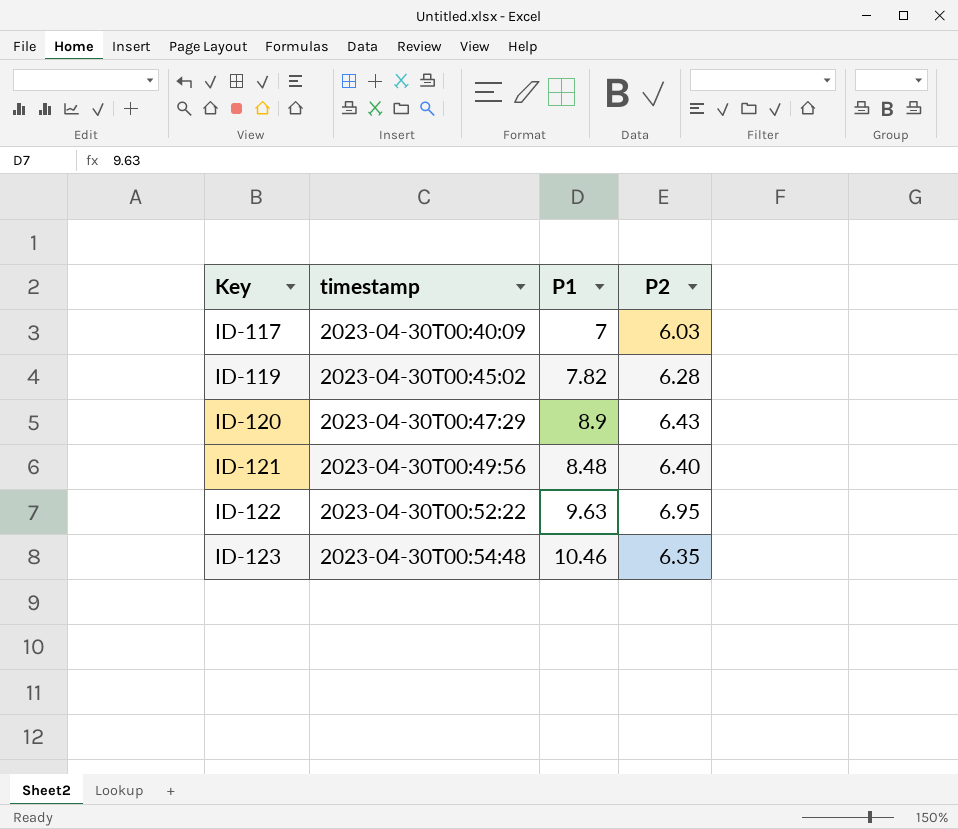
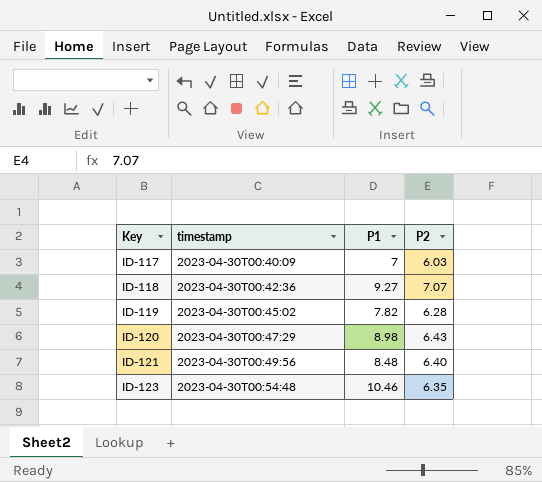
row ID-122: 2023-04-30T00:52:22 | 9.63 | 6.95 -> none
row ID-118: none -> 2023-04-30T00:42:36 | 9.27 | 7.07
ID-120 | P1: 8.9 -> 8.98

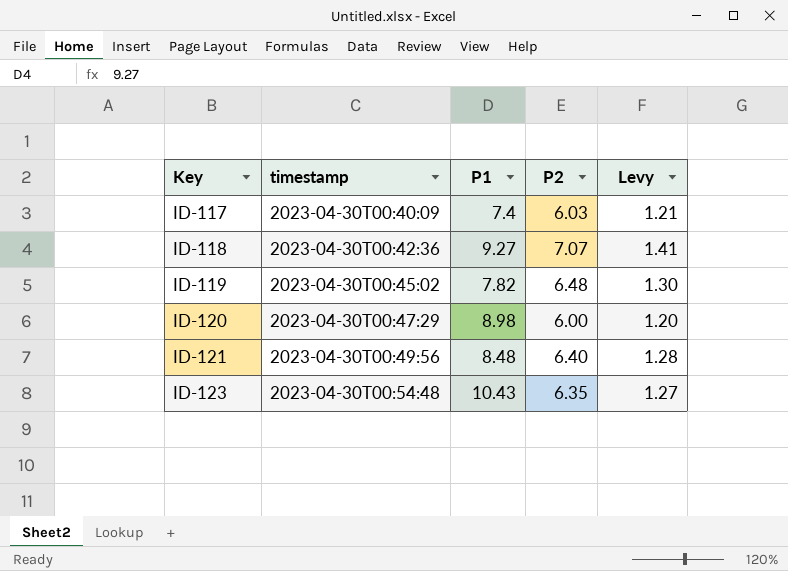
column Levy | formula: none -> [P2] * 0.2
ID-117 | P1: 7 -> 7.4
ID-119 | P2: 6.28 -> 6.48
ID-120 | P2: 6.43 -> 6.00
ID-123 | P1: 10.46 -> 10.43

